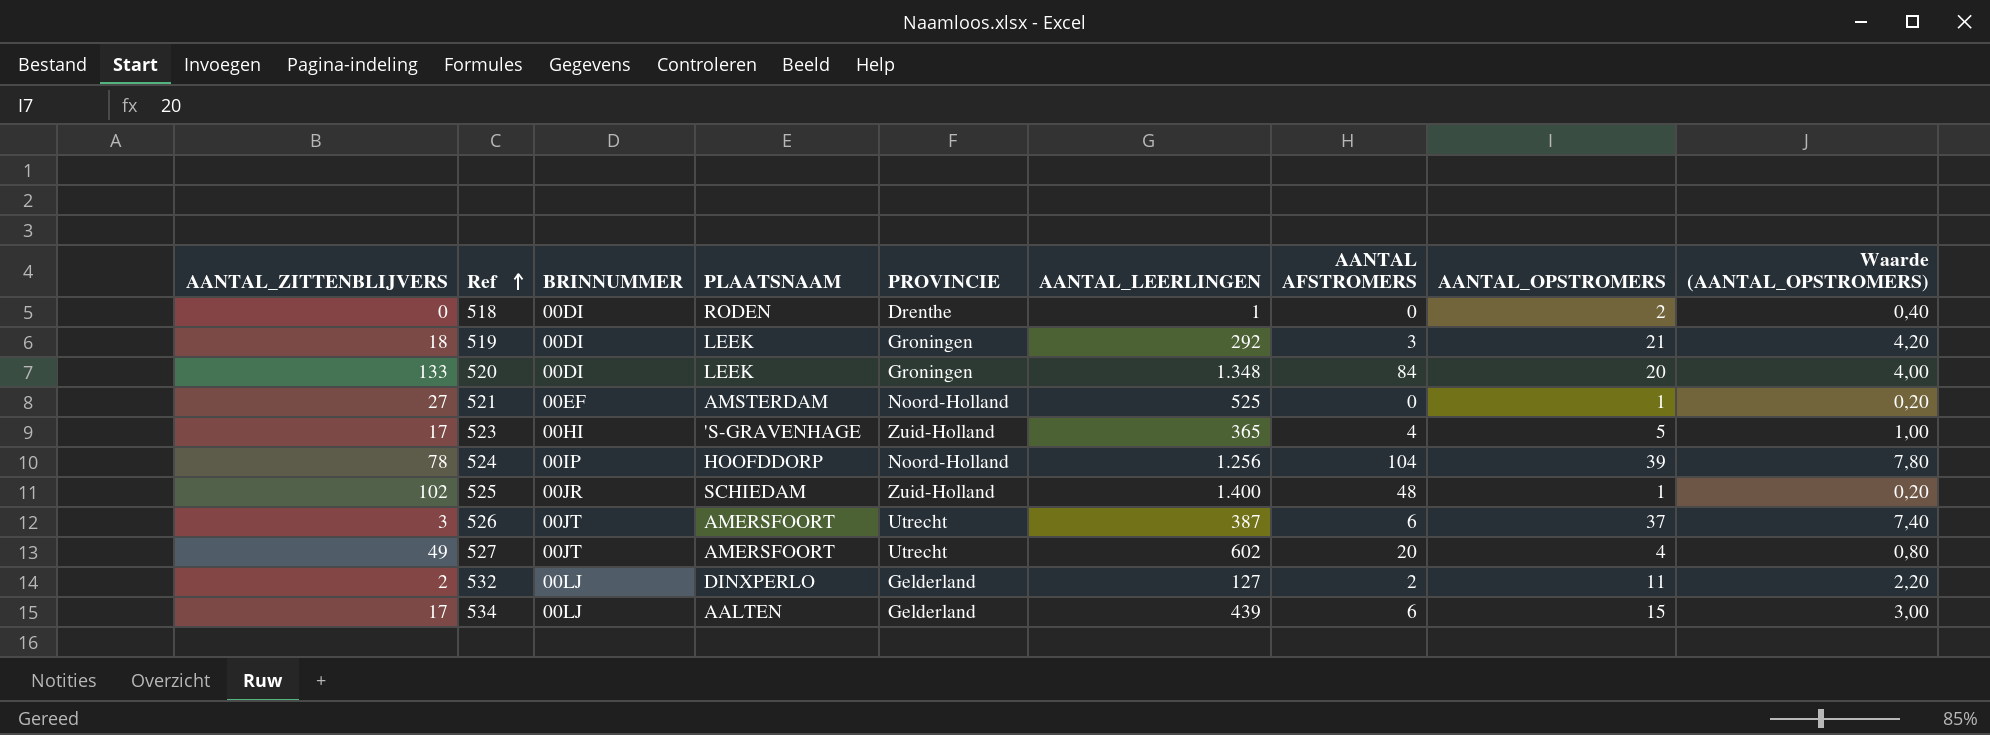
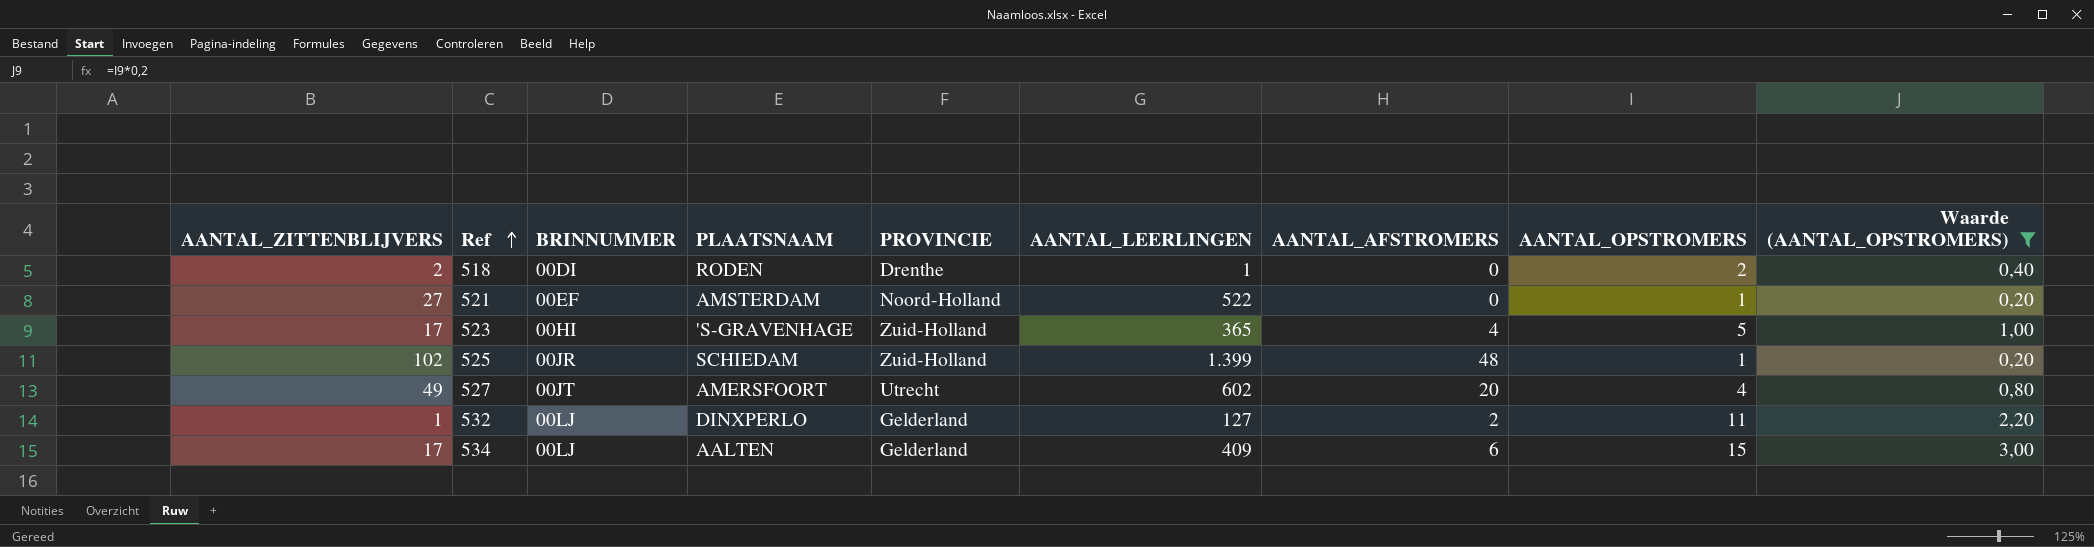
filter: none -> Waarde (AANTAL_OPSTROMERS) <= 3,00
column name: AANTAL AFSTROMERS -> AANTAL_AFSTROMERS
518 | AANTAL_ZITTENBLIJVERS: 0 -> 2
521 | AANTAL_LEERLINGEN: 525 -> 522
525 | AANTAL_LEERLINGEN: 1.400 -> 1.399
532 | AANTAL_ZITTENBLIJVERS: 2 -> 1
534 | AANTAL_LEERLINGEN: 439 -> 409

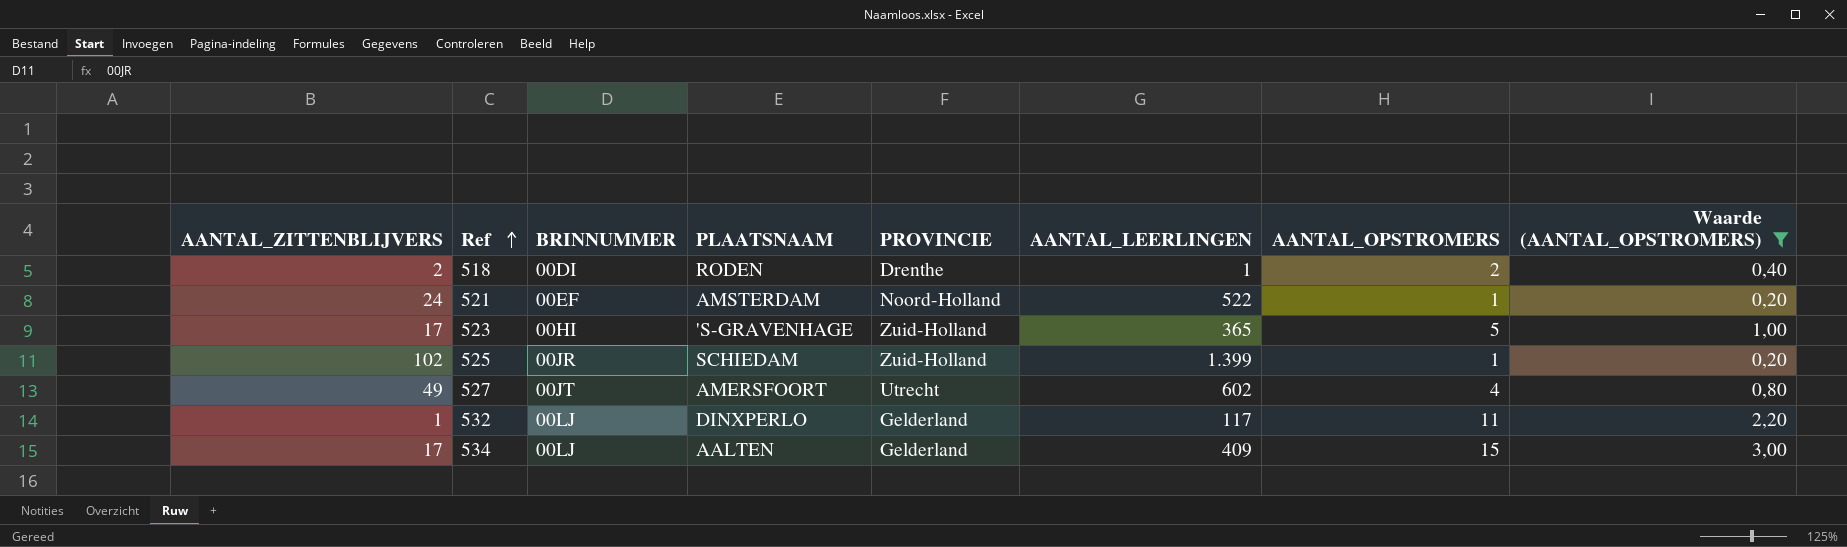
column AANTAL_AFSTROMERS | position: 7 -> none
521 | AANTAL_ZITTENBLIJVERS: 27 -> 24
532 | AANTAL_LEERLINGEN: 127 -> 117

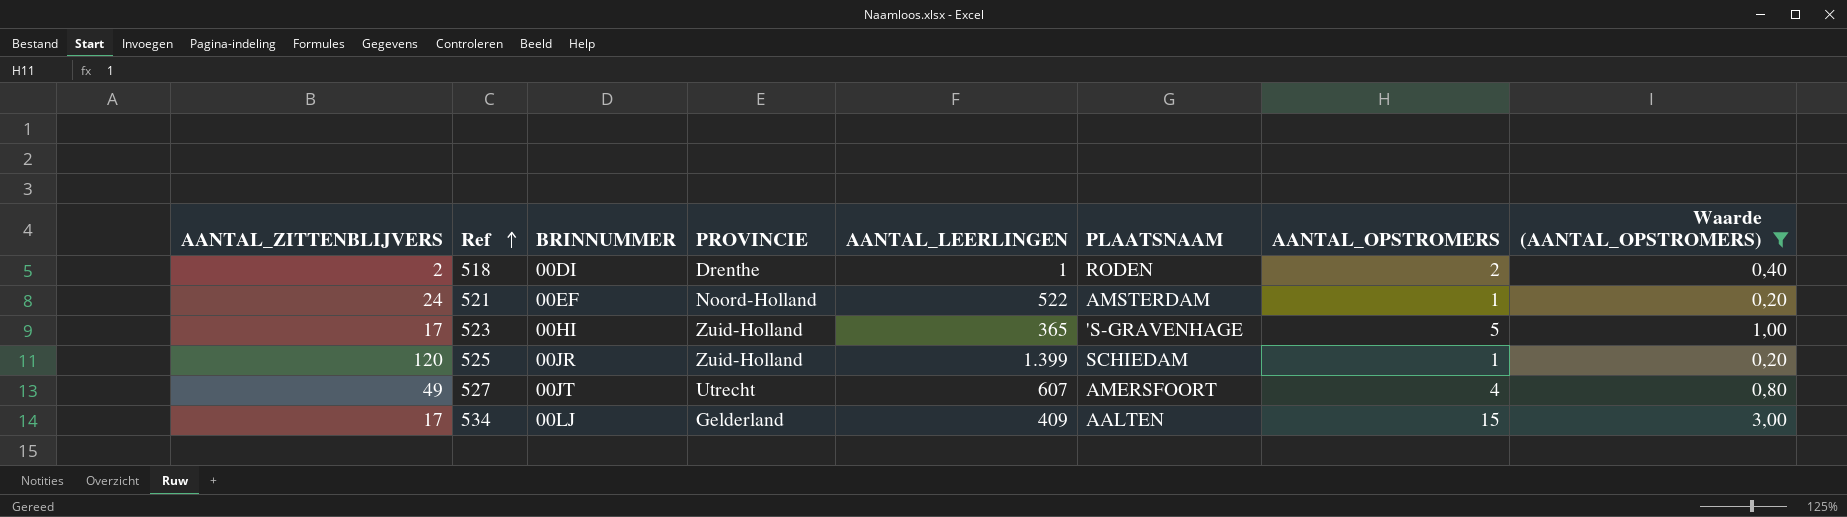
column PLAATSNAAM | position: 4 -> 6
row 532: 1 | 00LJ | DINXPERLO | Gelderland | 117 | 11 | 2,20 -> none
525 | AANTAL_ZITTENBLIJVERS: 102 -> 120
527 | AANTAL_LEERLINGEN: 602 -> 607

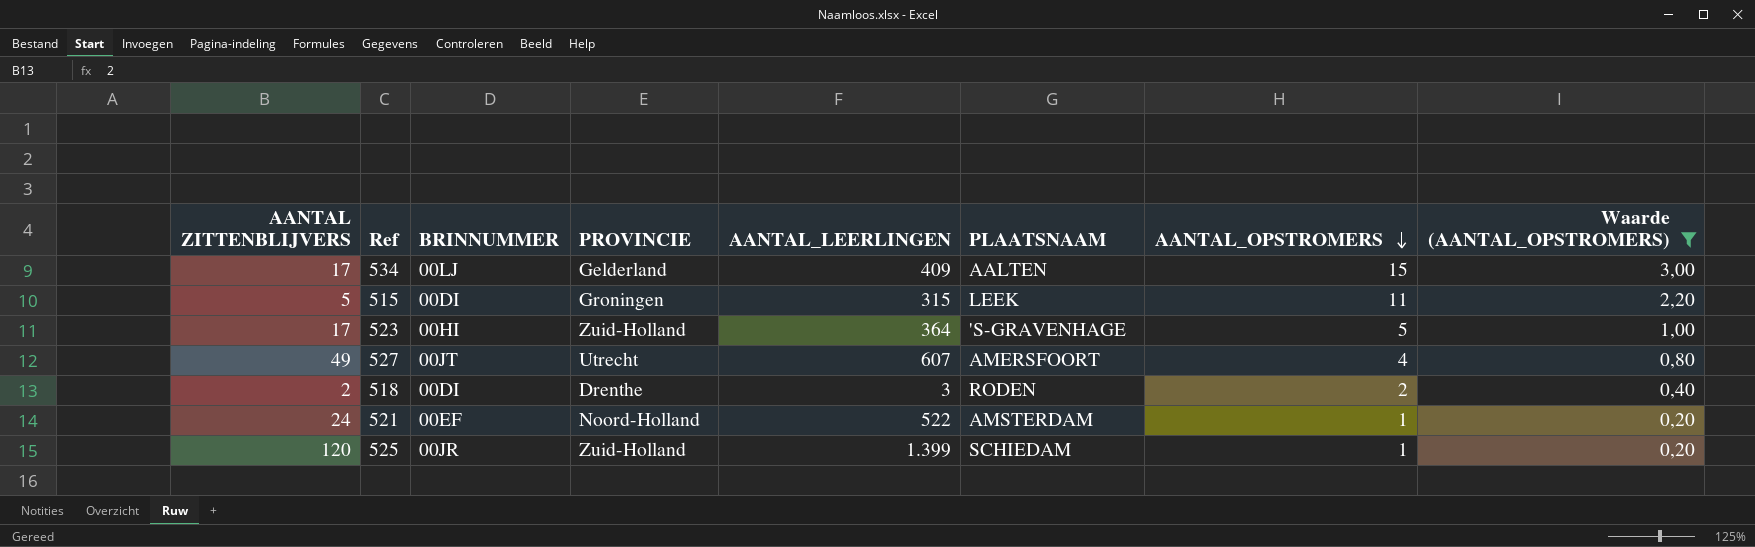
row order: Ref ascending -> AANTAL_OPSTROMERS descending
column name: AANTAL_ZITTENBLIJVERS -> AANTAL ZITTENBLIJVERS
row 515: none -> 5 | 00DI | Groningen | 315 | LEEK | 11 | 2,20
523 | AANTAL_LEERLINGEN: 365 -> 364
518 | AANTAL_LEERLINGEN: 1 -> 3

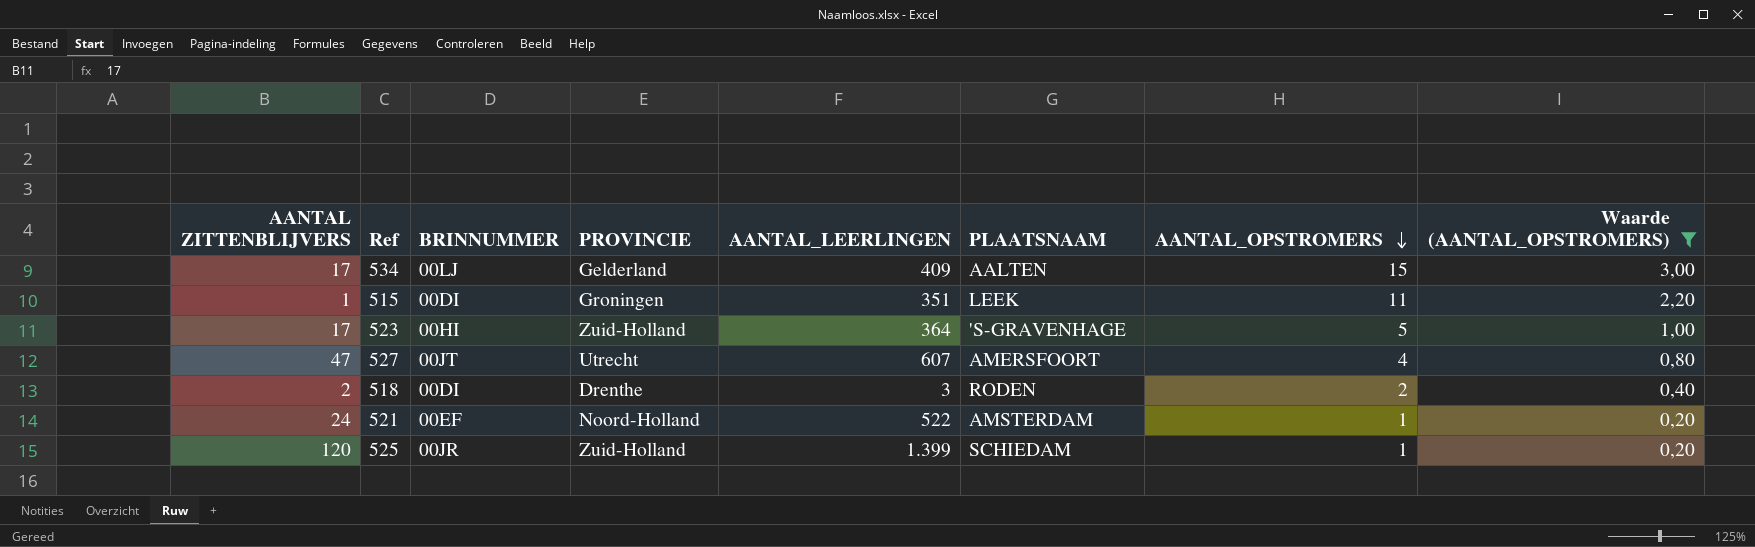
515 | AANTAL ZITTENBLIJVERS: 5 -> 1
515 | AANTAL_LEERLINGEN: 315 -> 351
527 | AANTAL ZITTENBLIJVERS: 49 -> 47

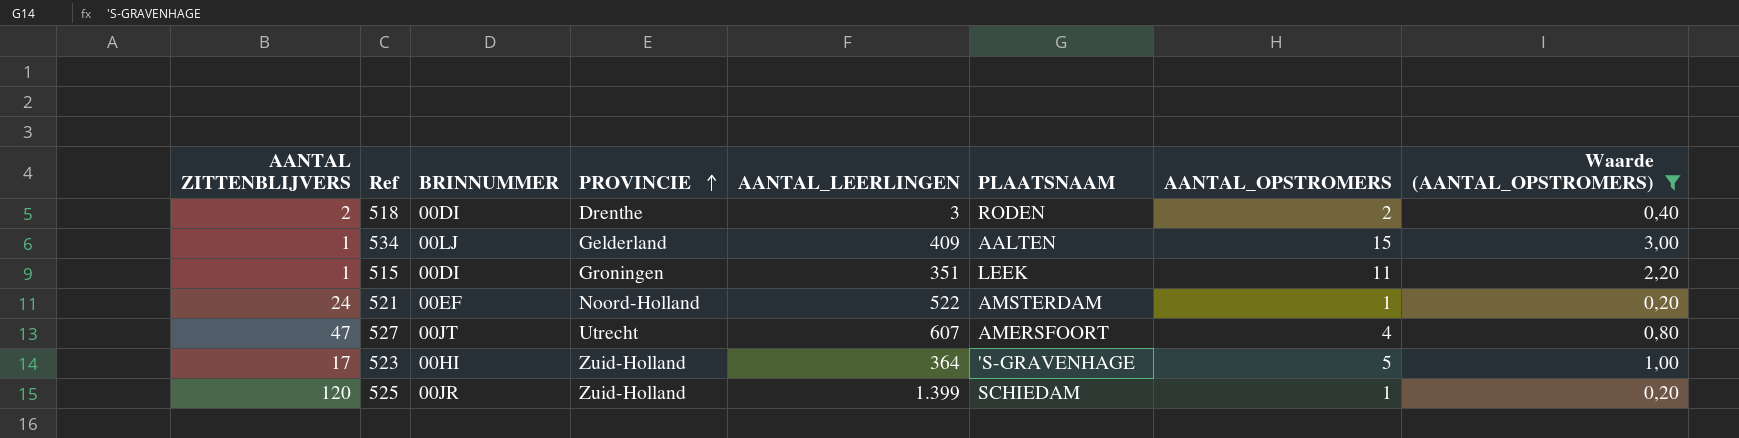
row order: AANTAL_OPSTROMERS descending -> PROVINCIE ascending
534 | AANTAL ZITTENBLIJVERS: 17 -> 1

